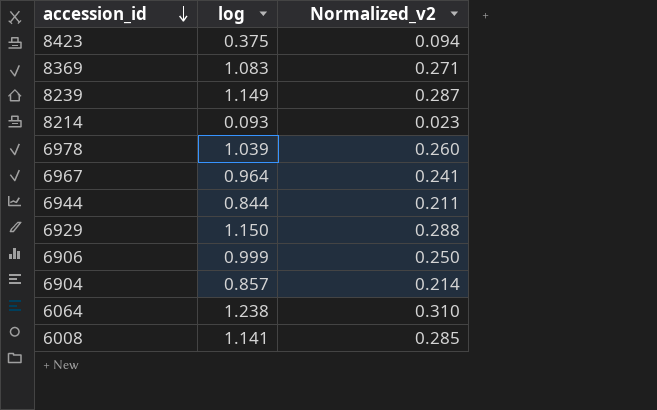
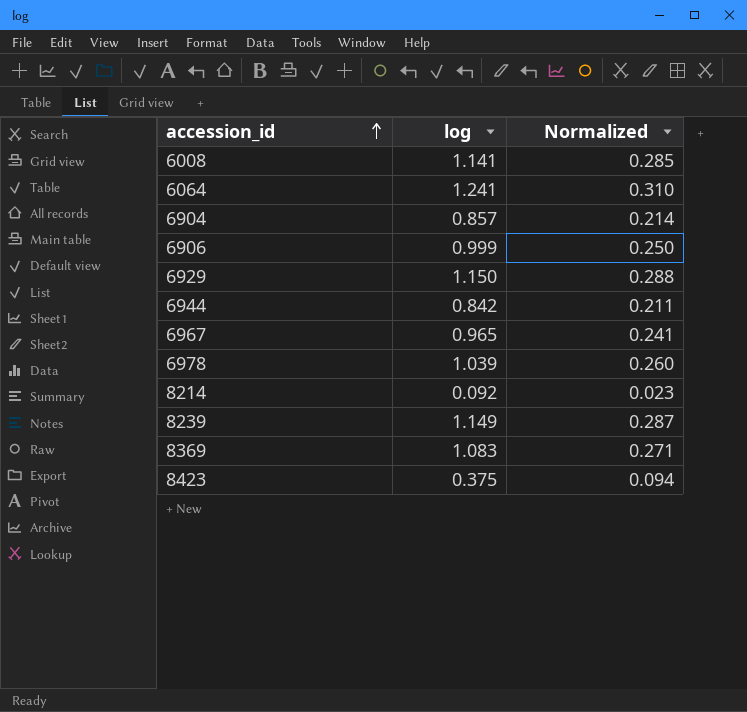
row order: accession_id descending -> accession_id ascending
column name: Normalized_v2 -> Normalized
6064 | log: 1.238 -> 1.241
6944 | log: 0.844 -> 0.842
6967 | log: 0.964 -> 0.965
8214 | log: 0.093 -> 0.092

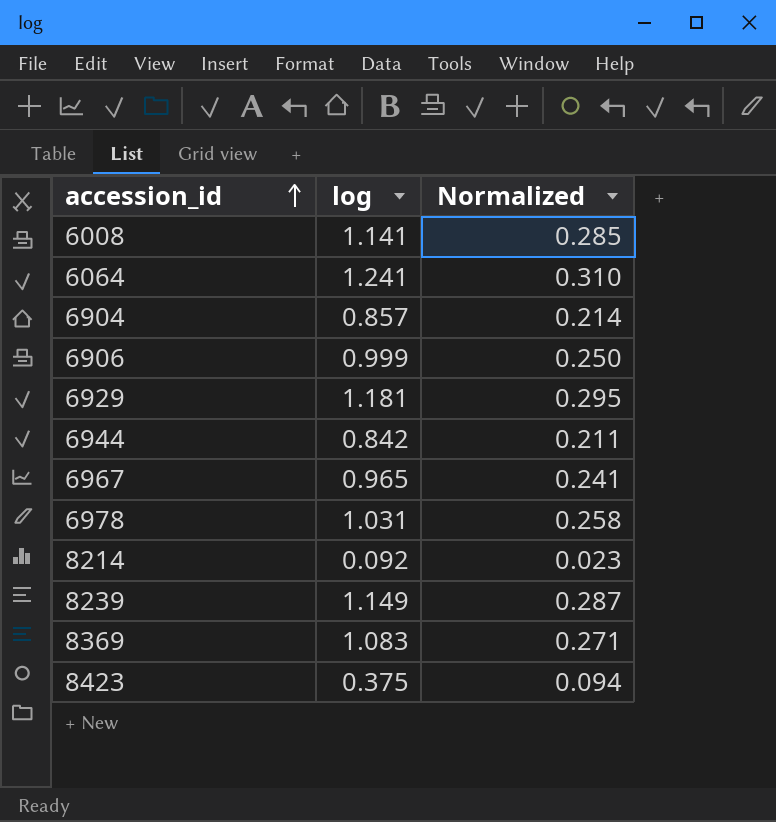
6929 | log: 1.150 -> 1.181
6929 | Normalized: 0.288 -> 0.295
6978 | log: 1.039 -> 1.031
6978 | Normalized: 0.260 -> 0.258

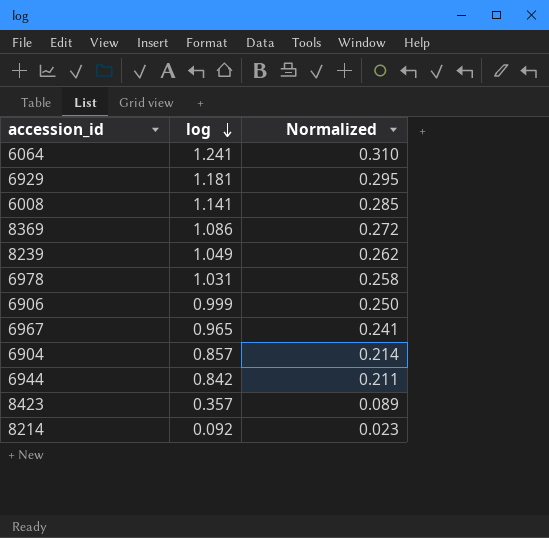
row order: accession_id ascending -> log descending
8369 | log: 1.083 -> 1.086
8369 | Normalized: 0.271 -> 0.272
8239 | log: 1.149 -> 1.049
8239 | Normalized: 0.287 -> 0.262
8423 | log: 0.375 -> 0.357
8423 | Normalized: 0.094 -> 0.089

